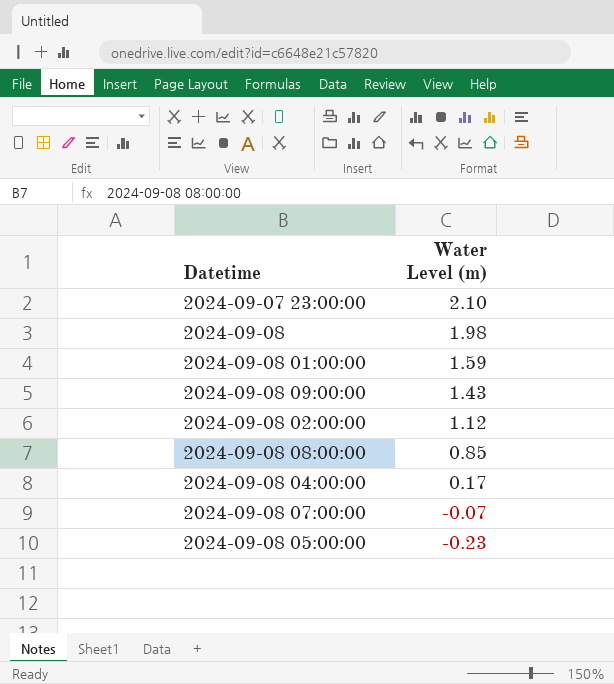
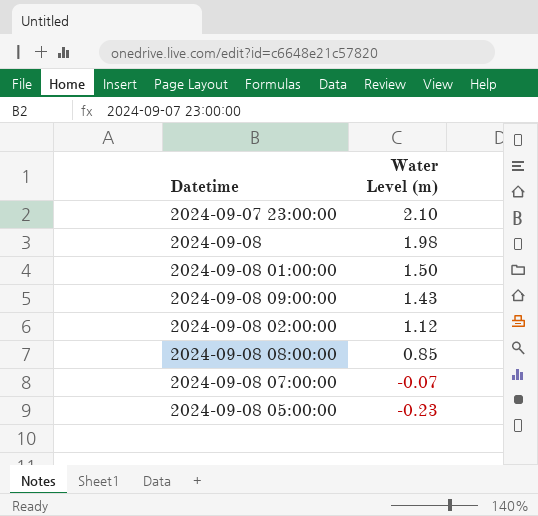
row 2024-09-08 04:00:00: 0.17 -> none
2024-09-08 01:00:00 | Water Level (m): 1.59 -> 1.50

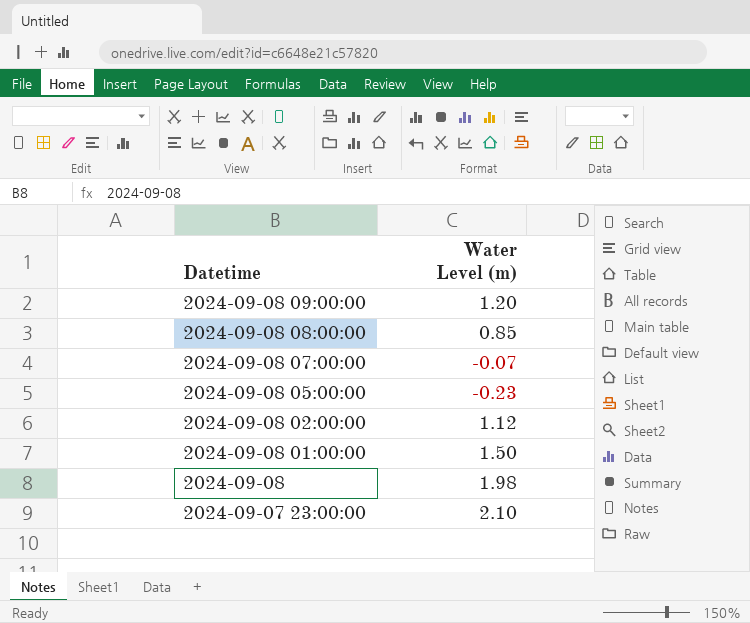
row order: Water Level (m) descending -> Datetime descending
2024-09-08 09:00:00 | Water Level (m): 1.43 -> 1.20

